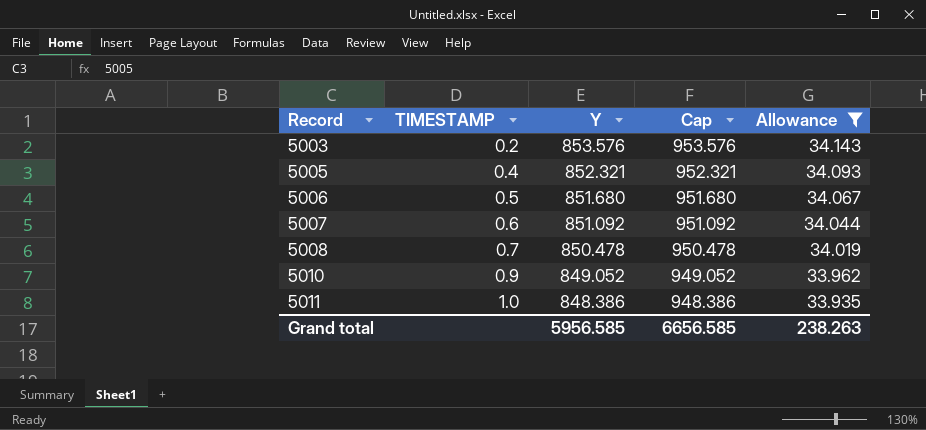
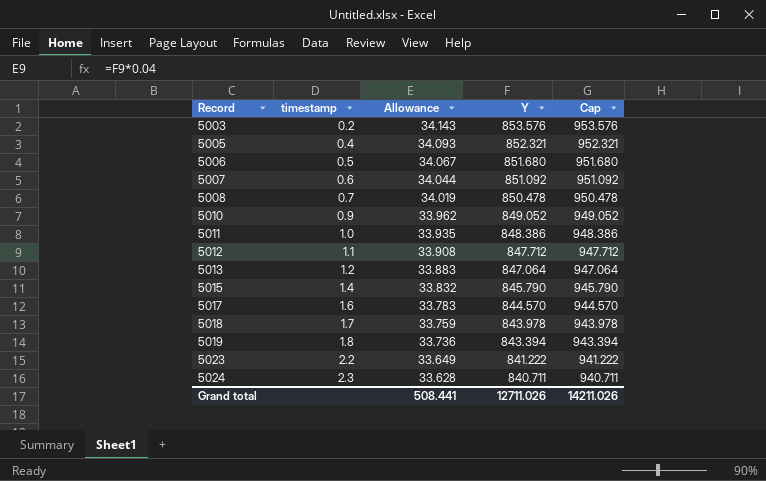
filter: Allowance >= 33.935 -> none
column name: TIMESTAMP -> timestamp
column Allowance | position: 5 -> 3
Grand total | Allowance: 238.263 -> 508.441
Grand total | Y: 5956.585 -> 12711.026
Grand total | Cap: 6656.585 -> 14211.026

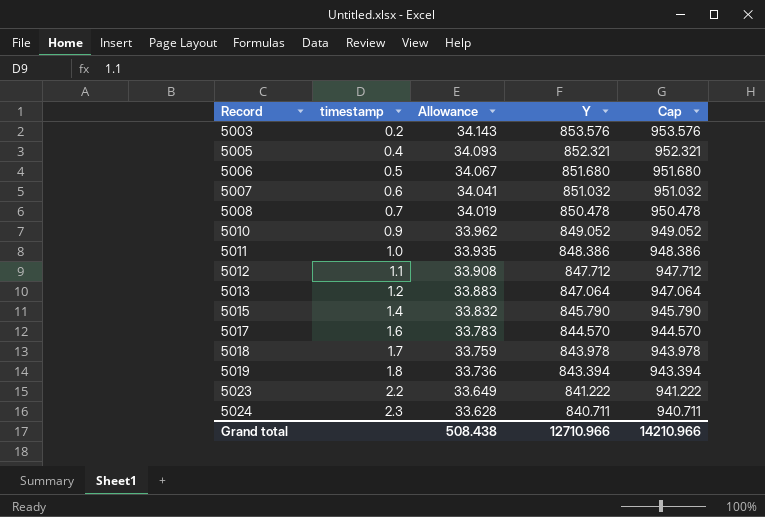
5007 | Allowance: 34.044 -> 34.041
5007 | Y: 851.092 -> 851.032
5007 | Cap: 951.092 -> 951.032
Grand total | Allowance: 508.441 -> 508.438
Grand total | Y: 12711.026 -> 12710.966
Grand total | Cap: 14211.026 -> 14210.966

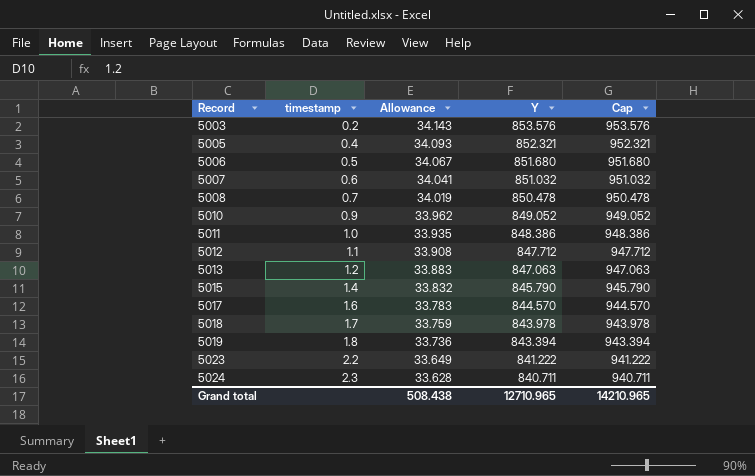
5013 | Y: 847.064 -> 847.063
5013 | Cap: 947.064 -> 947.063
Grand total | Y: 12710.966 -> 12710.965
Grand total | Cap: 14210.966 -> 14210.965

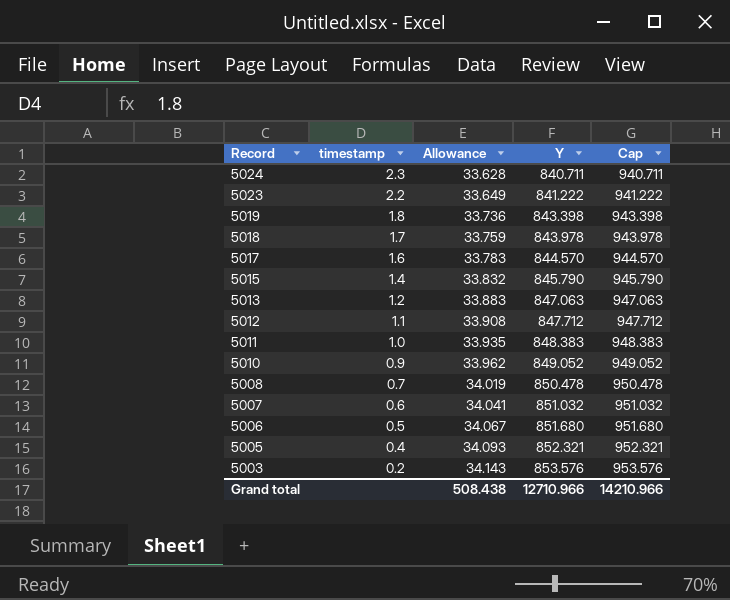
row order: Record ascending -> Record descending
5019 | Y: 843.394 -> 843.398
5019 | Cap: 943.394 -> 943.398
5011 | Y: 848.386 -> 848.383
5011 | Cap: 948.386 -> 948.383
Grand total | Y: 12710.965 -> 12710.966
Grand total | Cap: 14210.965 -> 14210.966

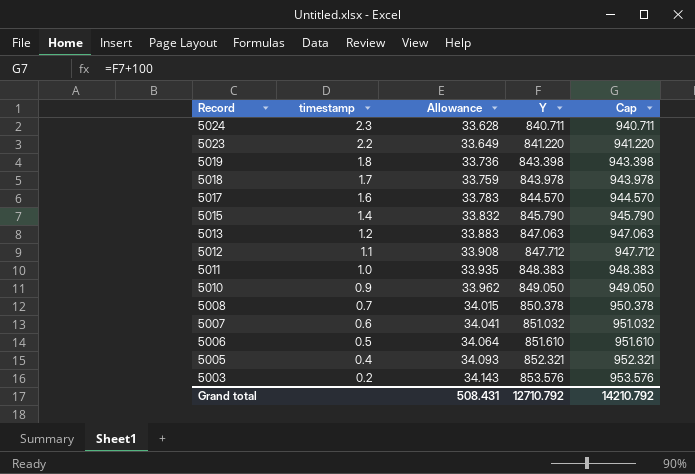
5023 | Y: 841.222 -> 841.220
5023 | Cap: 941.222 -> 941.220
5010 | Y: 849.052 -> 849.050
5010 | Cap: 949.052 -> 949.050
5008 | Allowance: 34.019 -> 34.015
5008 | Y: 850.478 -> 850.378
5008 | Cap: 950.478 -> 950.378
5006 | Allowance: 34.067 -> 34.064
5006 | Y: 851.680 -> 851.610
5006 | Cap: 951.680 -> 951.610
Grand total | Allowance: 508.438 -> 508.431
Grand total | Y: 12710.966 -> 12710.792
Grand total | Cap: 14210.966 -> 14210.792

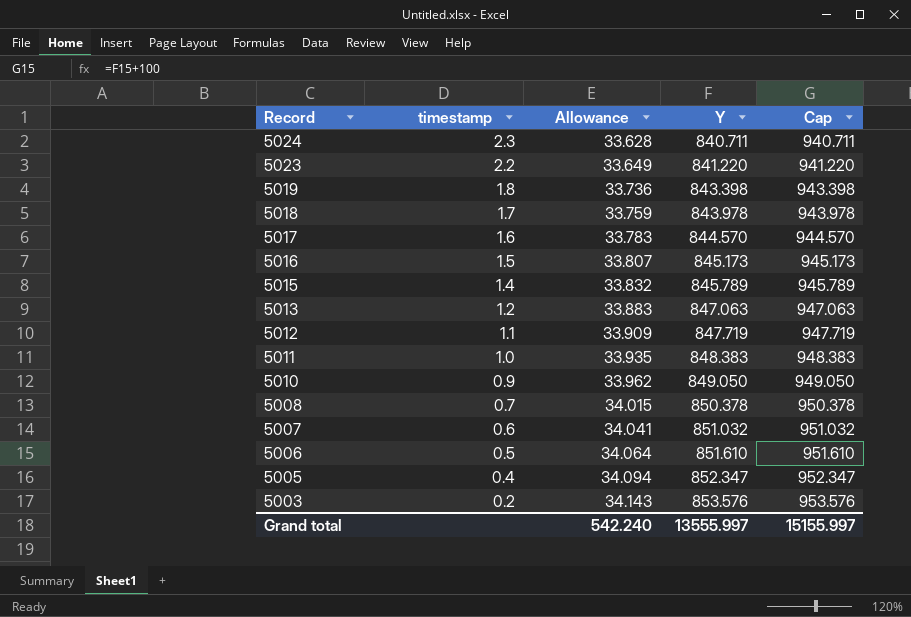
row 5016: none -> 1.5 | 33.807 | 845.173 | 945.173
5015 | Y: 845.790 -> 845.789
5015 | Cap: 945.790 -> 945.789
5012 | Allowance: 33.908 -> 33.909
5012 | Y: 847.712 -> 847.719
5012 | Cap: 947.712 -> 947.719
5005 | Allowance: 34.093 -> 34.094
5005 | Y: 852.321 -> 852.347
5005 | Cap: 952.321 -> 952.347
Grand total | Allowance: 508.431 -> 542.240
Grand total | Y: 12710.792 -> 13555.997
Grand total | Cap: 14210.792 -> 15155.997

